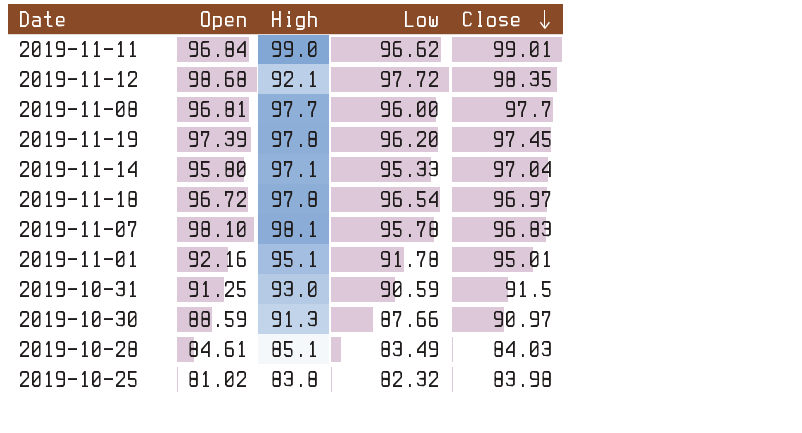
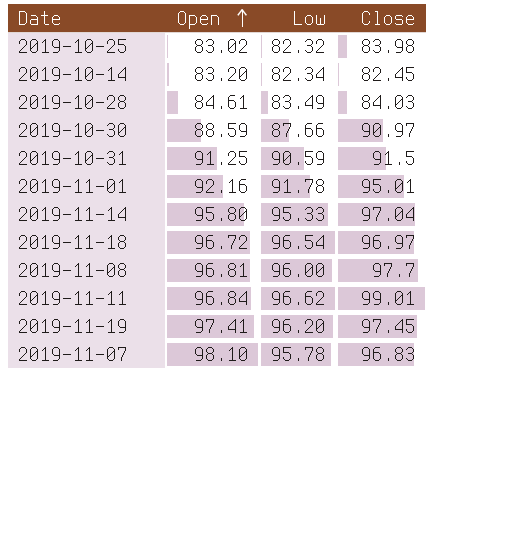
row order: Close descending -> Open ascending
column High | position: 3 -> none
row 2019-11-12: 98.68 | 92.1 | 97.72 | 98.35 -> none
2019-10-25 | Open: 81.02 -> 83.02
row 2019-10-14: none -> 83.20 | 82.34 | 82.45
2019-11-19 | Open: 97.39 -> 97.41

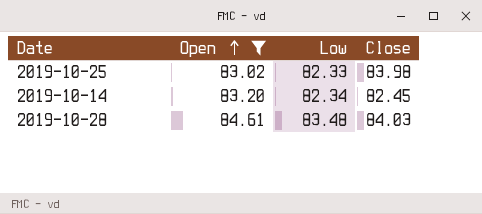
filter: none -> Open <= 84.61
2019-10-25 | Low: 82.32 -> 82.33
2019-10-28 | Low: 83.49 -> 83.48

